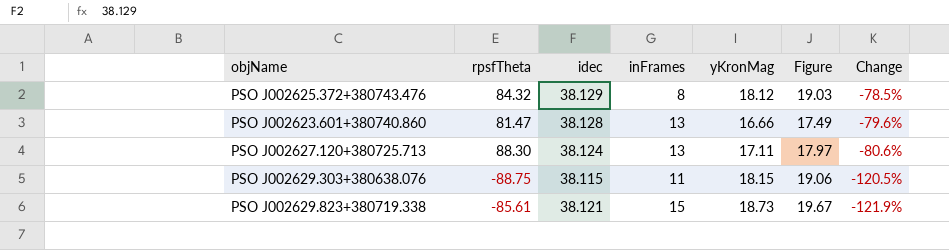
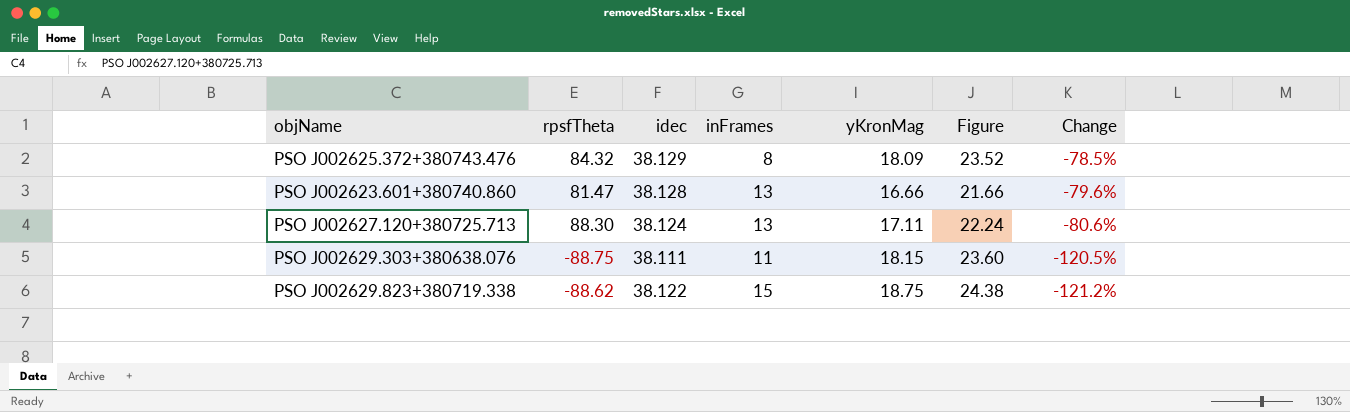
column Figure | formula: [yKronMag] * 1.05 -> [yKronMag] * 1.3
PSO J002625.372+380743.476 | yKronMag: 18.12 -> 18.09
PSO J002629.303+380638.076 | idec: 38.115 -> 38.111
PSO J002629.823+380719.338 | rpsfTheta: -85.61 -> -88.62
PSO J002629.823+380719.338 | idec: 38.121 -> 38.122
PSO J002629.823+380719.338 | yKronMag: 18.73 -> 18.75
PSO J002629.823+380719.338 | Change: -121.9% -> -121.2%

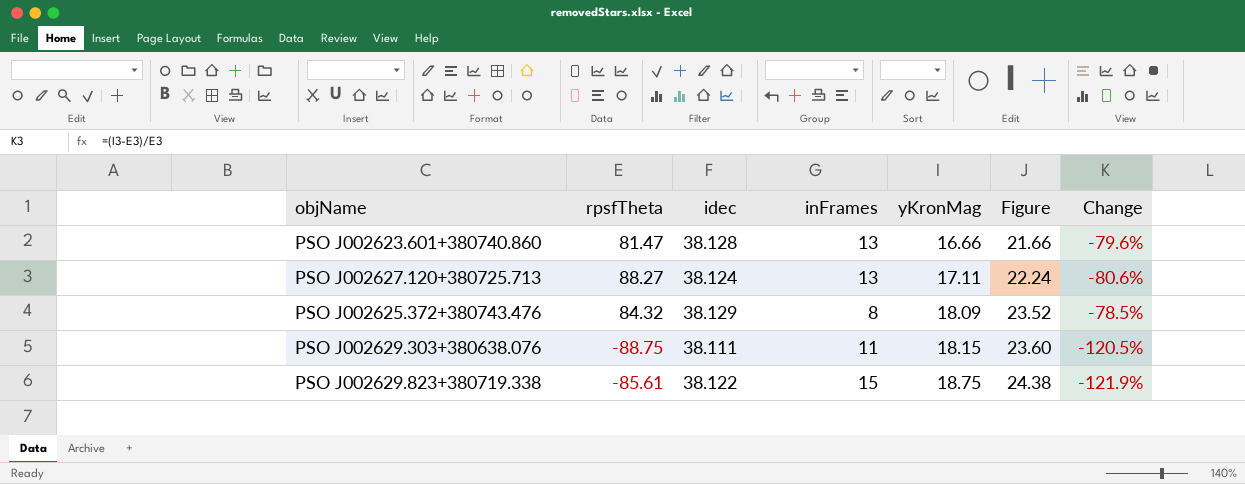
row order: Change descending -> yKronMag ascending
PSO J002627.120+380725.713 | rpsfTheta: 88.30 -> 88.27
PSO J002629.823+380719.338 | rpsfTheta: -88.62 -> -85.61
PSO J002629.823+380719.338 | Change: -121.2% -> -121.9%

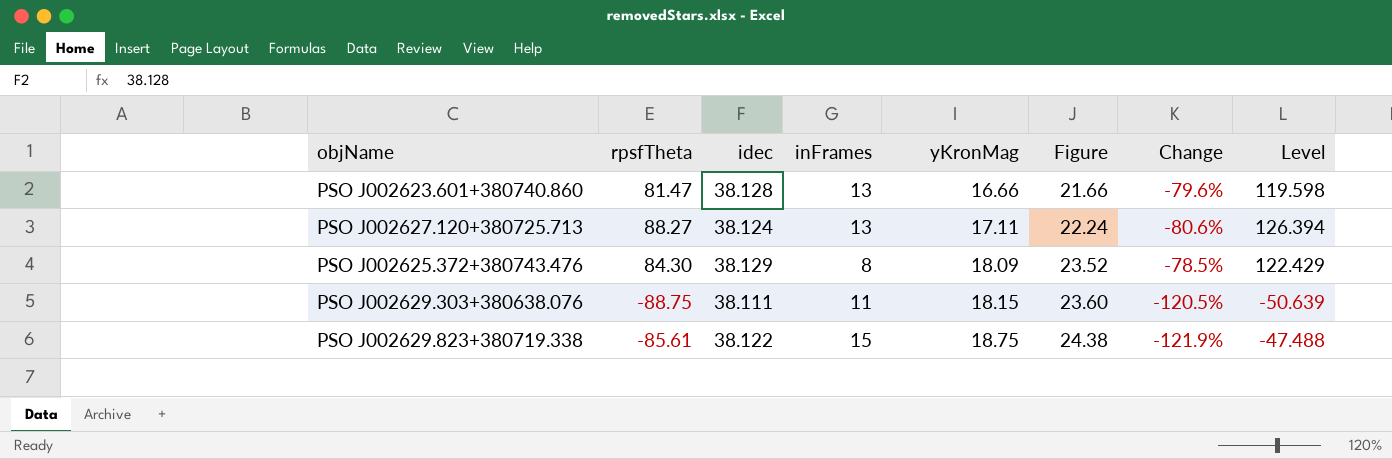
column Level | formula: none -> [rpsfTheta] + [idec]
PSO J002625.372+380743.476 | rpsfTheta: 84.32 -> 84.30

